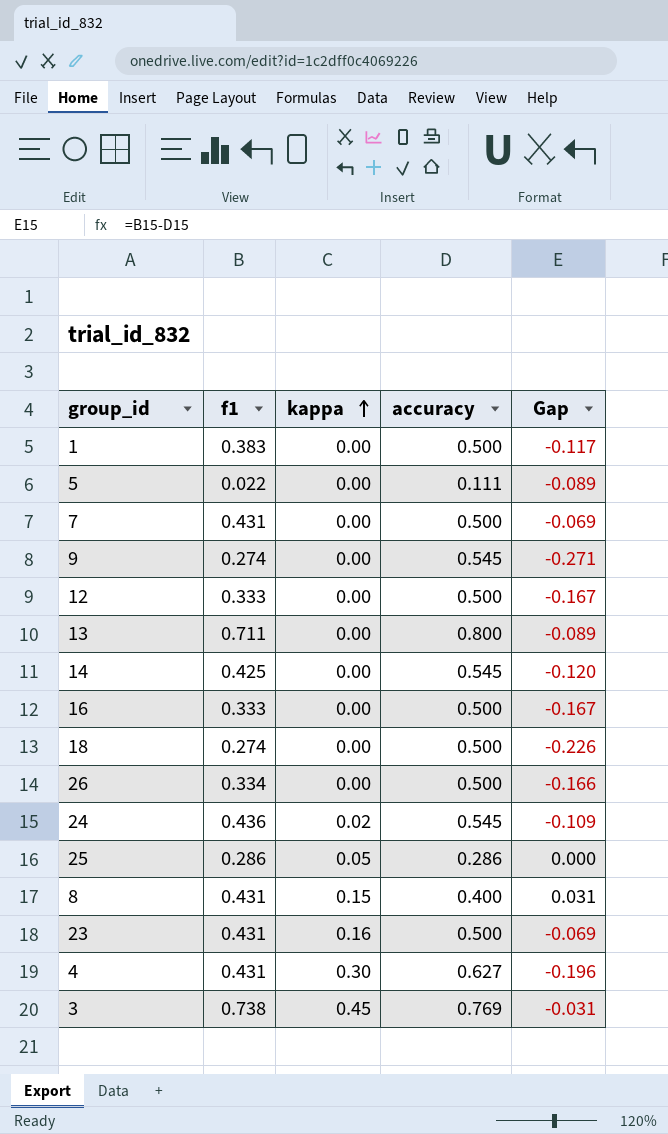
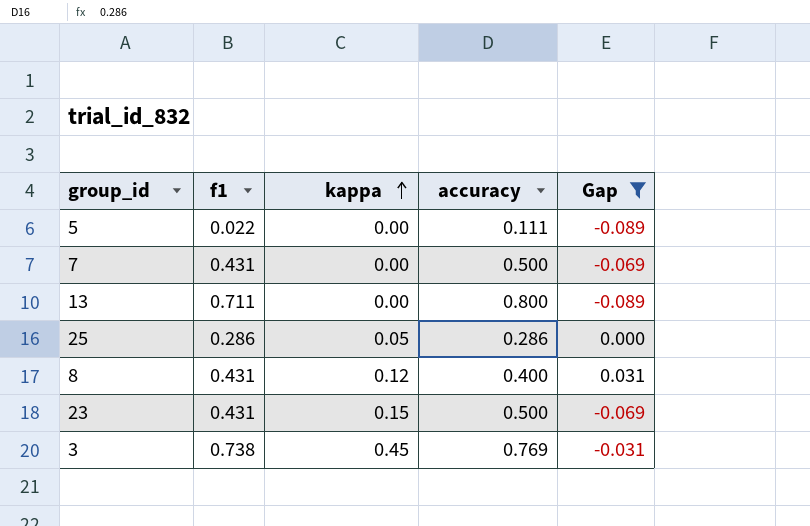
filter: none -> Gap >= -0.089
8 | kappa: 0.15 -> 0.12
23 | kappa: 0.16 -> 0.15

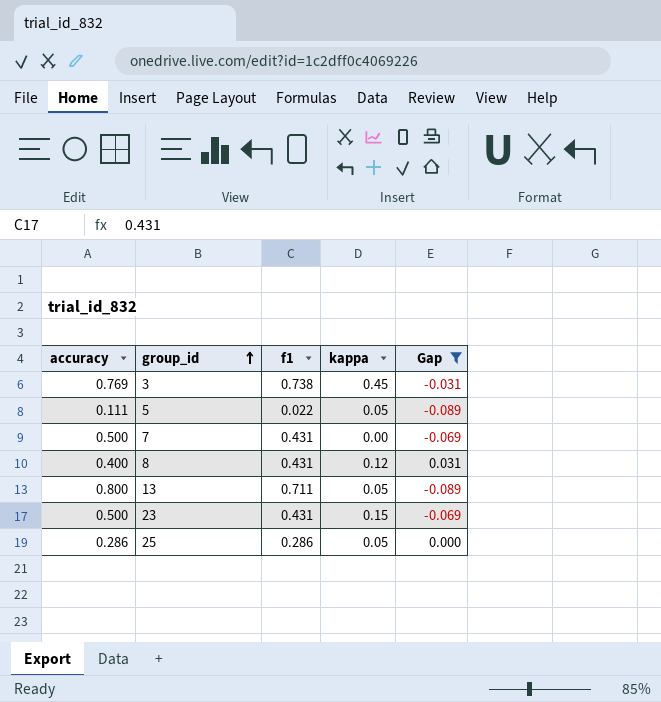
row order: kappa ascending -> group_id ascending
column accuracy | position: 4 -> 1
5 | kappa: 0.00 -> 0.05
13 | kappa: 0.00 -> 0.05

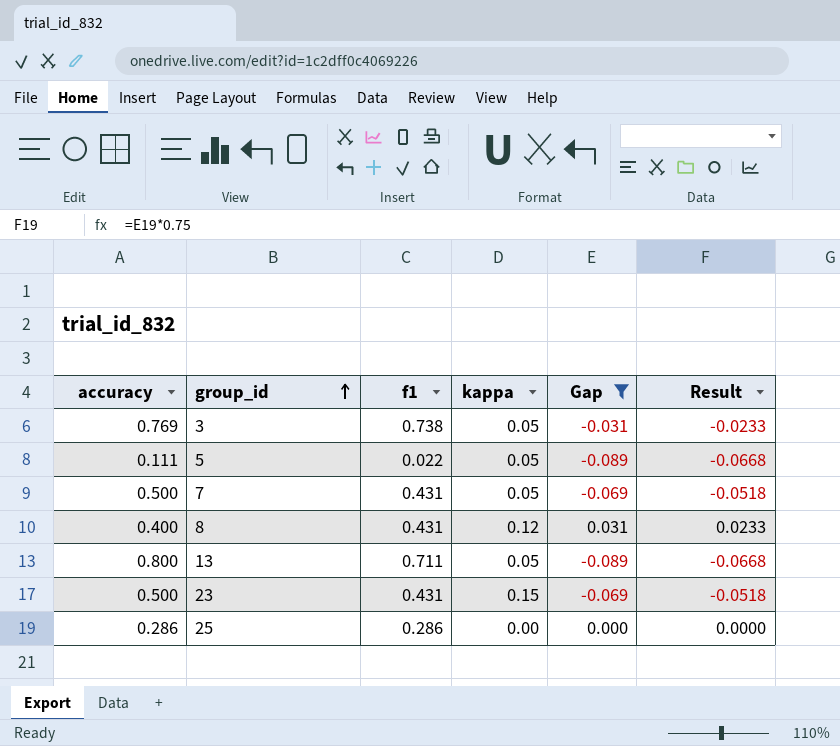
column Result | formula: none -> [Gap] * 0.75
3 | kappa: 0.45 -> 0.05
7 | kappa: 0.00 -> 0.05
25 | kappa: 0.05 -> 0.00

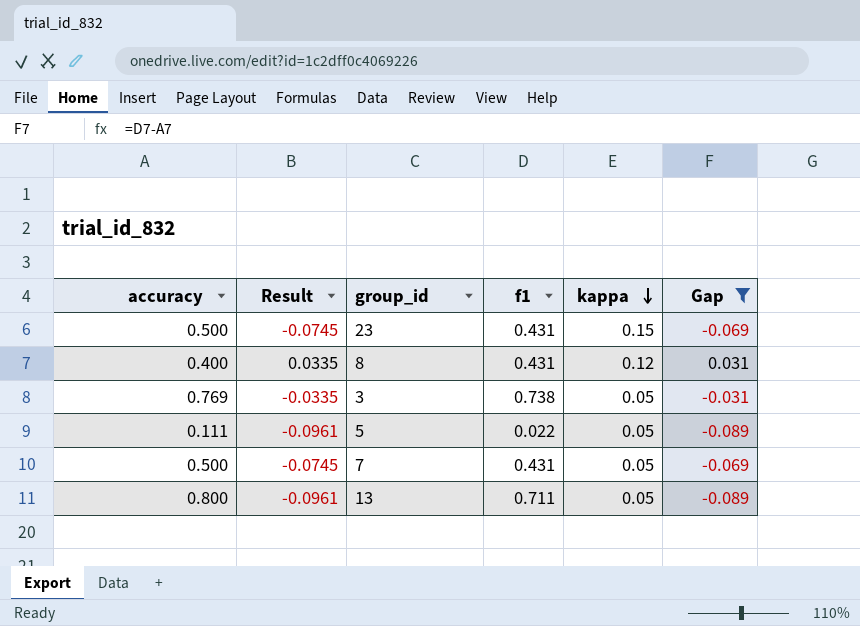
row order: group_id ascending -> kappa descending
column Result | formula: [Gap] * 0.75 -> [Gap] * 1.08
column Result | position: 6 -> 2
row 25: 0.286 | 0.286 | 0.00 | 0.000 | 0.0000 -> none

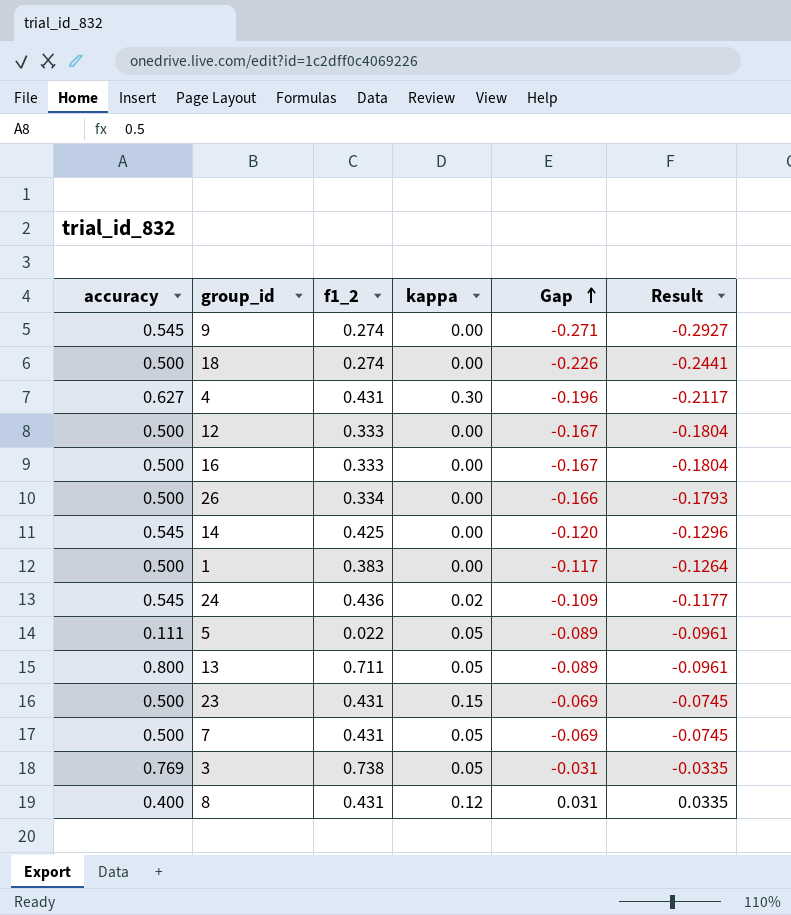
filter: Gap >= -0.089 -> none
row order: kappa descending -> Gap ascending
column name: f1 -> f1_2
column Result | position: 2 -> 6

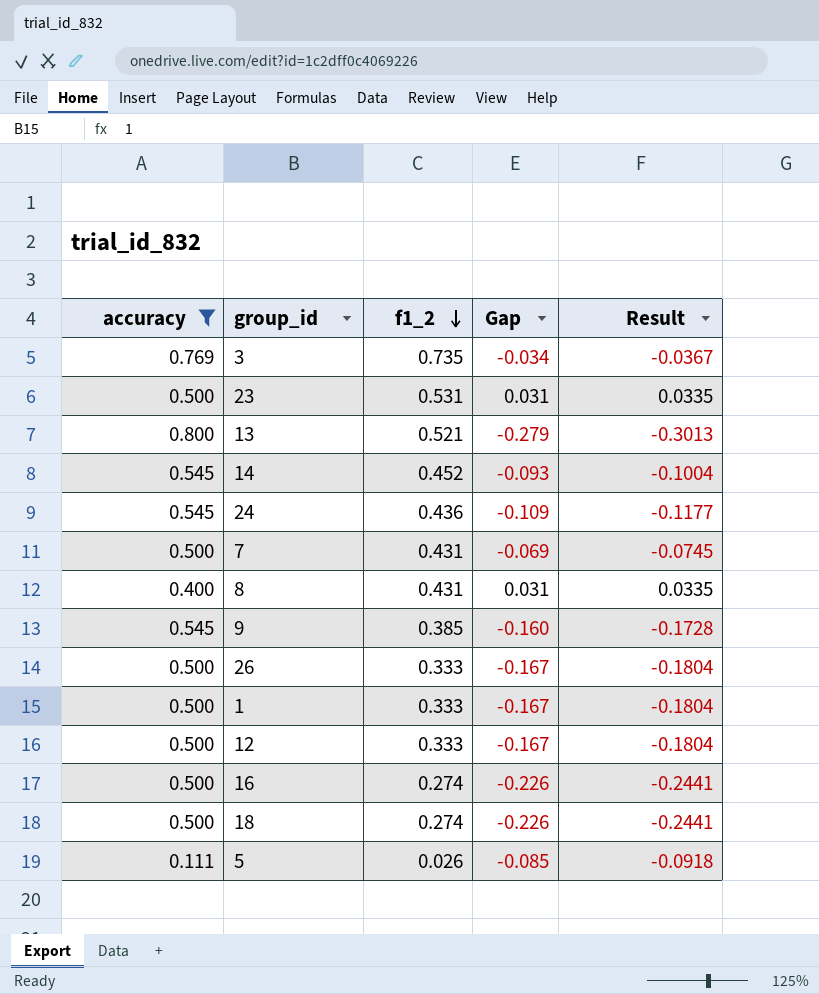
filter: none -> accuracy != 0.627
row order: Gap ascending -> f1_2 descending
column kappa | position: 4 -> none
3 | f1_2: 0.738 -> 0.735
3 | Gap: -0.031 -> -0.034
3 | Result: -0.0335 -> -0.0367
23 | f1_2: 0.431 -> 0.531
23 | Gap: -0.069 -> 0.031
23 | Result: -0.0745 -> 0.0335
13 | f1_2: 0.711 -> 0.521
13 | Gap: -0.089 -> -0.279
13 | Result: -0.0961 -> -0.3013
14 | f1_2: 0.425 -> 0.452
14 | Gap: -0.120 -> -0.093
14 | Result: -0.1296 -> -0.1004
9 | f1_2: 0.274 -> 0.385
9 | Gap: -0.271 -> -0.160
9 | Result: -0.2927 -> -0.1728
26 | f1_2: 0.334 -> 0.333
26 | Gap: -0.166 -> -0.167
26 | Result: -0.1793 -> -0.1804
1 | f1_2: 0.383 -> 0.333
1 | Gap: -0.117 -> -0.167
1 | Result: -0.1264 -> -0.1804
16 | f1_2: 0.333 -> 0.274
16 | Gap: -0.167 -> -0.226
16 | Result: -0.1804 -> -0.2441
5 | f1_2: 0.022 -> 0.026
5 | Gap: -0.089 -> -0.085
5 | Result: -0.0961 -> -0.0918

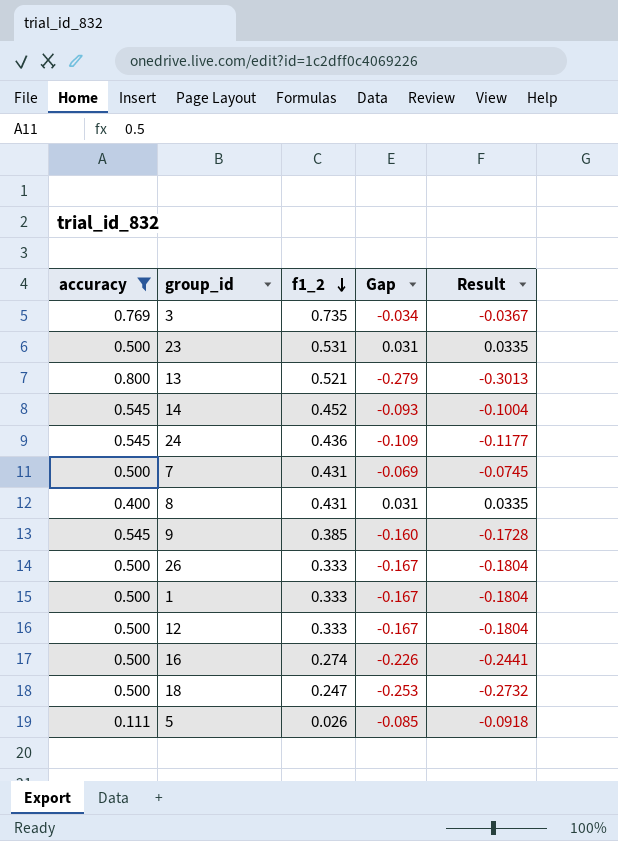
18 | f1_2: 0.274 -> 0.247
18 | Gap: -0.226 -> -0.253
18 | Result: -0.2441 -> -0.2732

